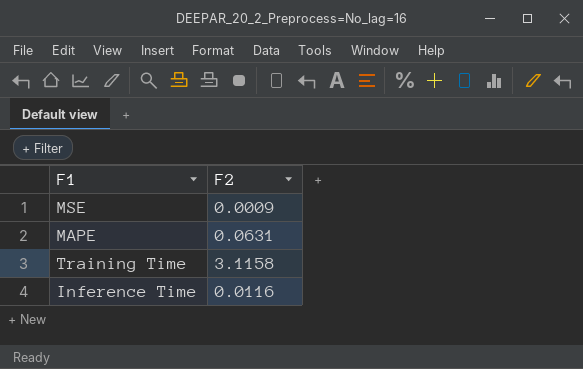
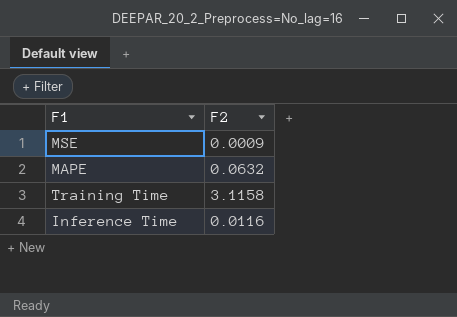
MAPE | F2: 0.0631 -> 0.0632

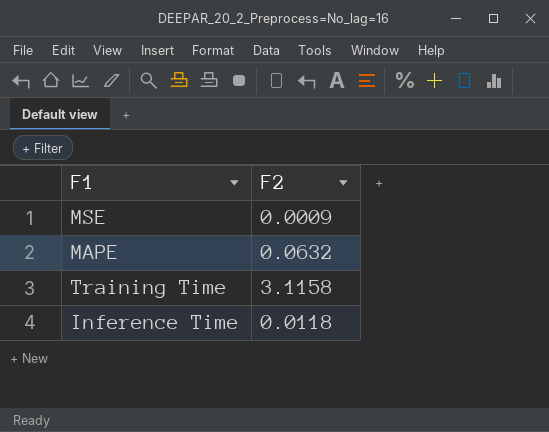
Inference Time | F2: 0.0116 -> 0.0118

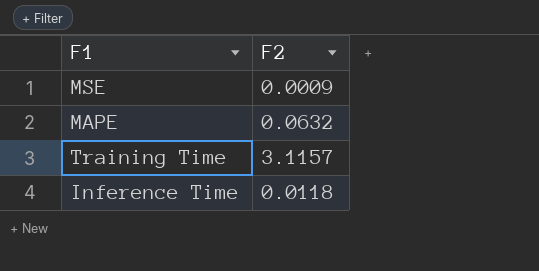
Training Time | F2: 3.1158 -> 3.1157

